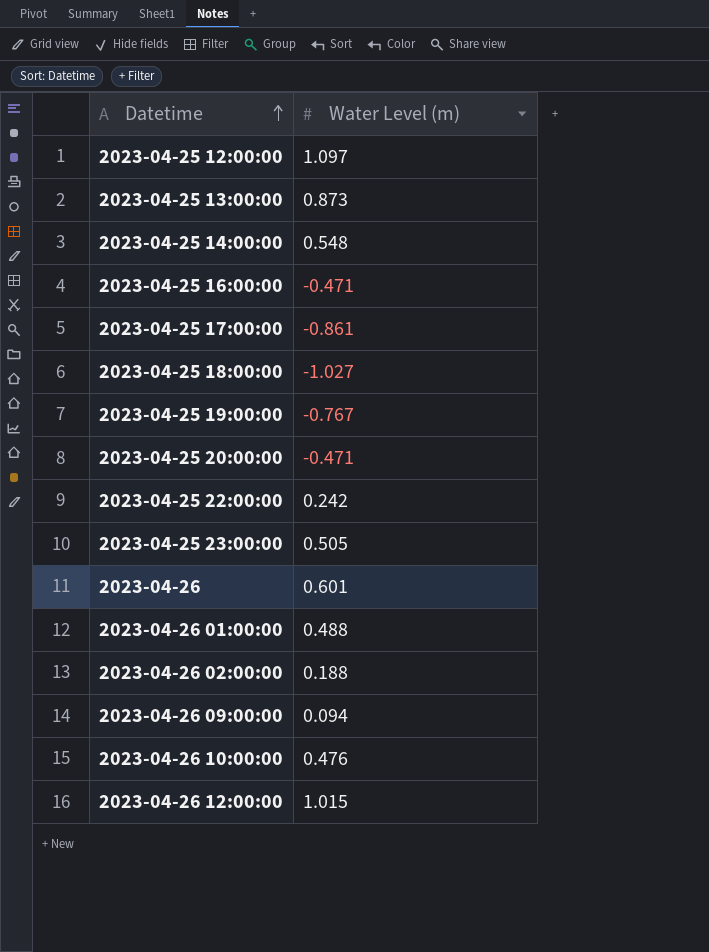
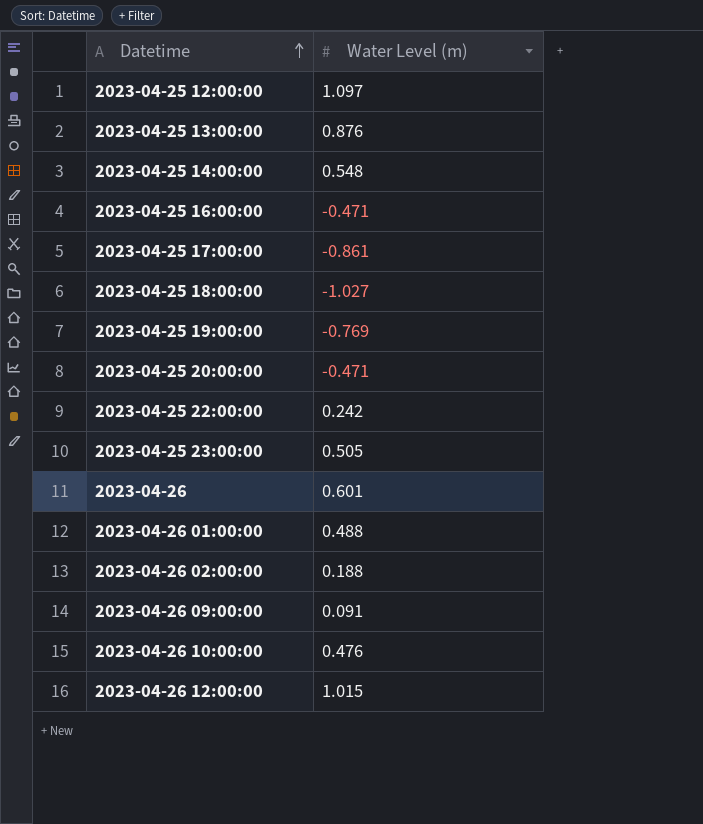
2023-04-25 13:00:00 | Water Level (m): 0.873 -> 0.876
2023-04-25 19:00:00 | Water Level (m): -0.767 -> -0.769
2023-04-26 09:00:00 | Water Level (m): 0.094 -> 0.091

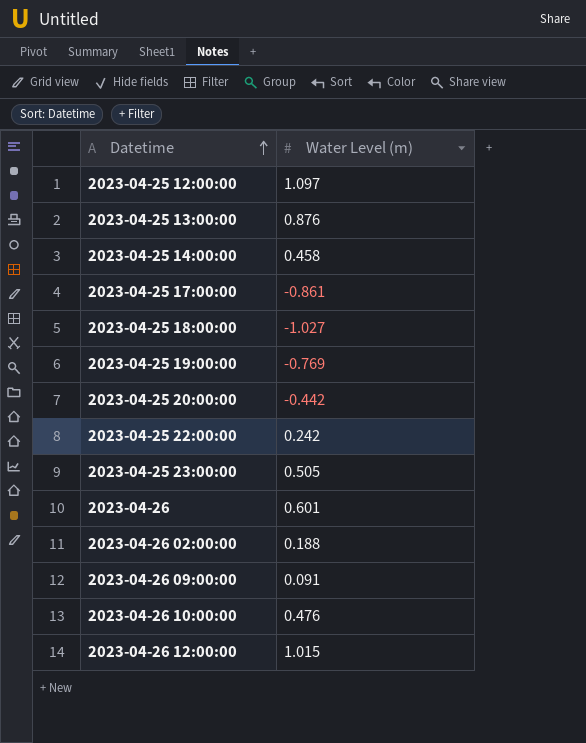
row 2023-04-25 16:00:00: -0.471 -> none
row 2023-04-26 01:00:00: 0.488 -> none
2023-04-25 14:00:00 | Water Level (m): 0.548 -> 0.458
2023-04-25 20:00:00 | Water Level (m): -0.471 -> -0.442

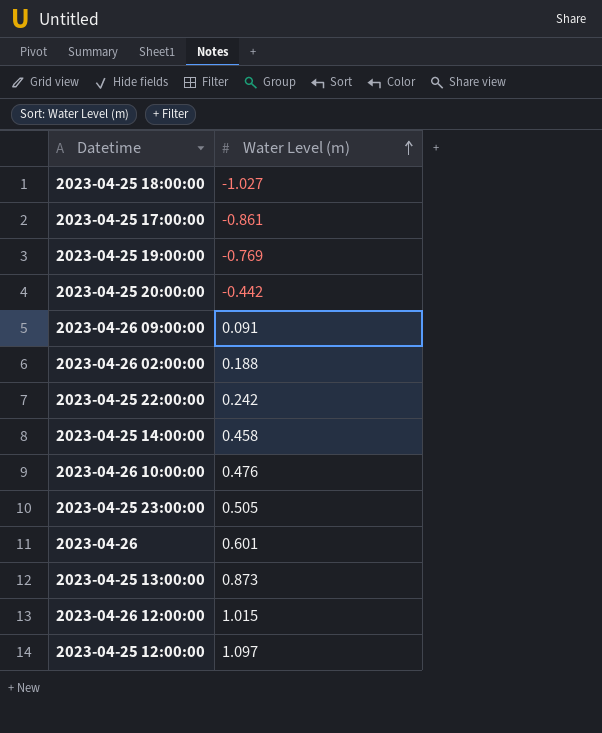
row order: Datetime ascending -> Water Level (m) ascending
2023-04-25 13:00:00 | Water Level (m): 0.876 -> 0.873

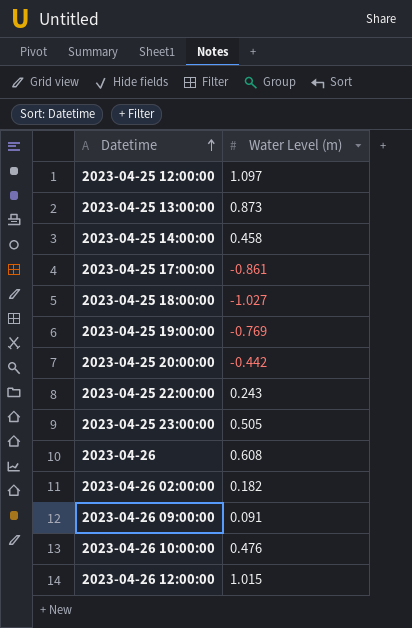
row order: Water Level (m) ascending -> Datetime ascending
2023-04-25 22:00:00 | Water Level (m): 0.242 -> 0.243
2023-04-26 | Water Level (m): 0.601 -> 0.608
2023-04-26 02:00:00 | Water Level (m): 0.188 -> 0.182

